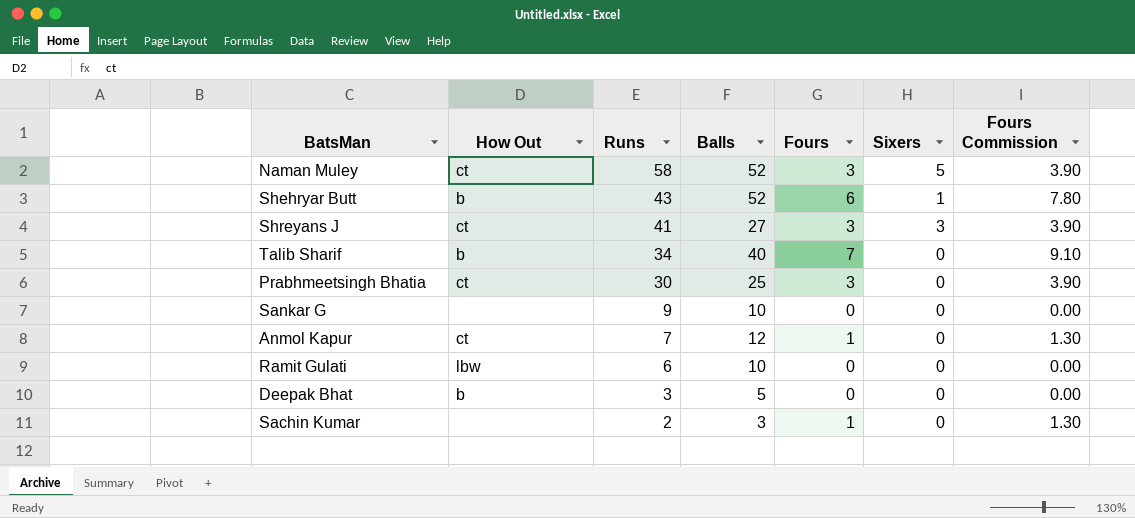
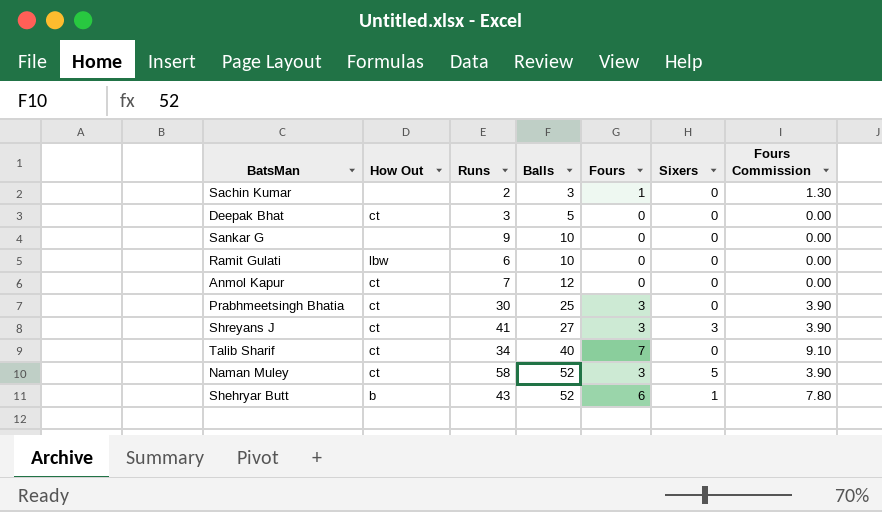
row order: Runs descending -> Balls ascending
Deepak Bhat | How Out: b -> ct
Anmol Kapur | Fours: 1 -> 0
Anmol Kapur | Fours Commission: 1.30 -> 0.00
Talib Sharif | How Out: b -> ct

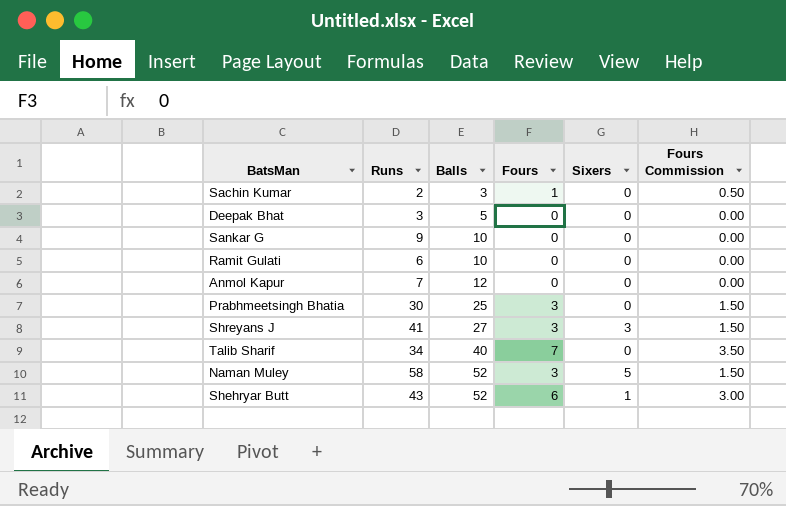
column How Out | position: 2 -> none
column Fours Commission | formula: [Fours] * 1.3 -> [Fours] * 0.5

